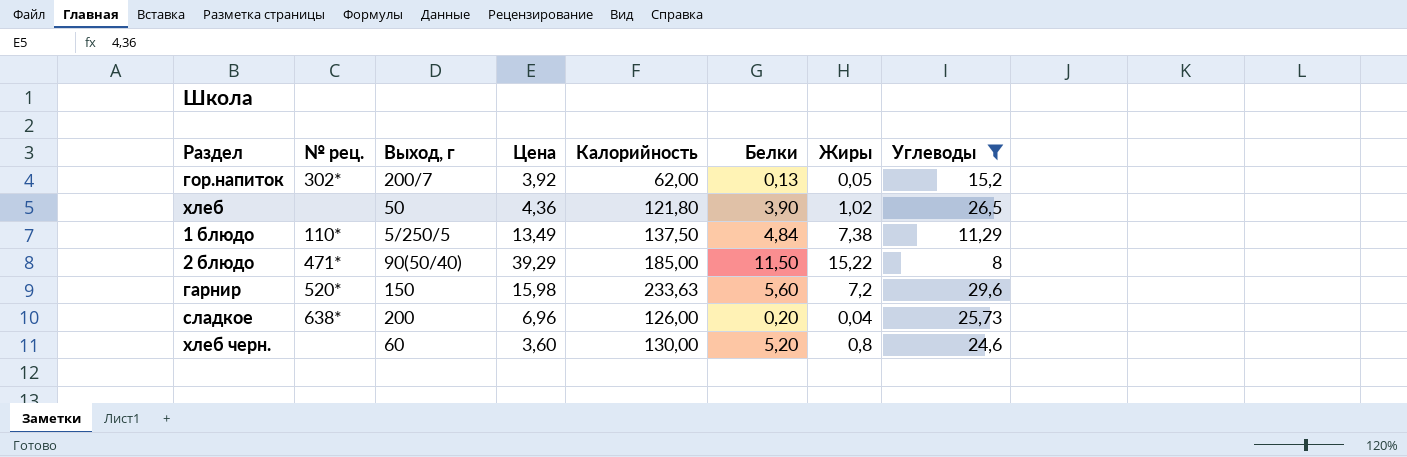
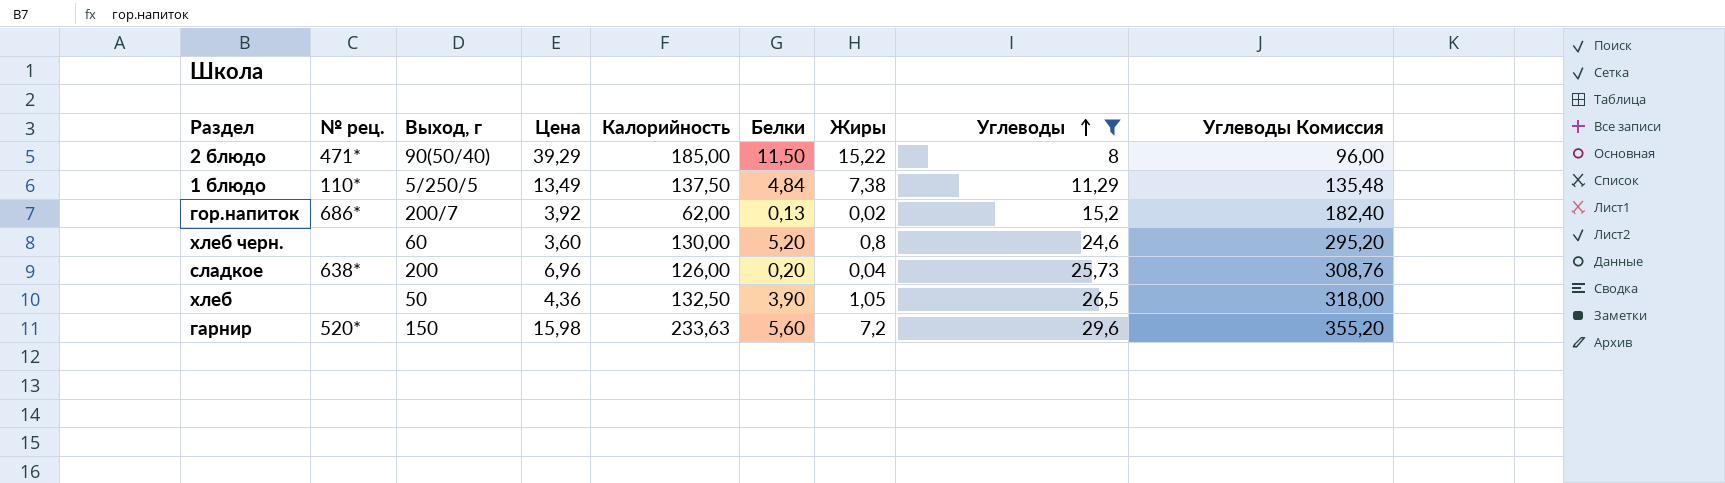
row order: none -> Углеводы ascending
column Углеводы Комиссия | formula: none -> [Углеводы] * 12
гор.напиток | № рец.: 302* -> 686*
гор.напиток | Жиры: 0,05 -> 0,02
хлеб | Калорийность: 121,80 -> 132,50
хлеб | Жиры: 1,02 -> 1,05

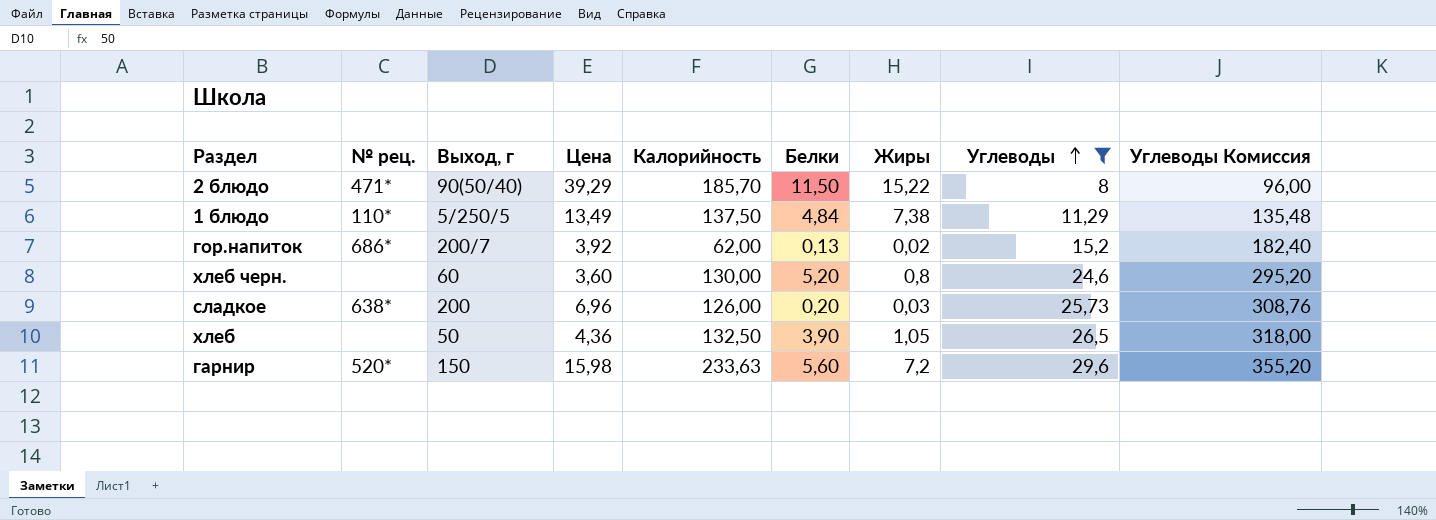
2 блюдо | Калорийность: 185,00 -> 185,70
сладкое | Жиры: 0,04 -> 0,03

